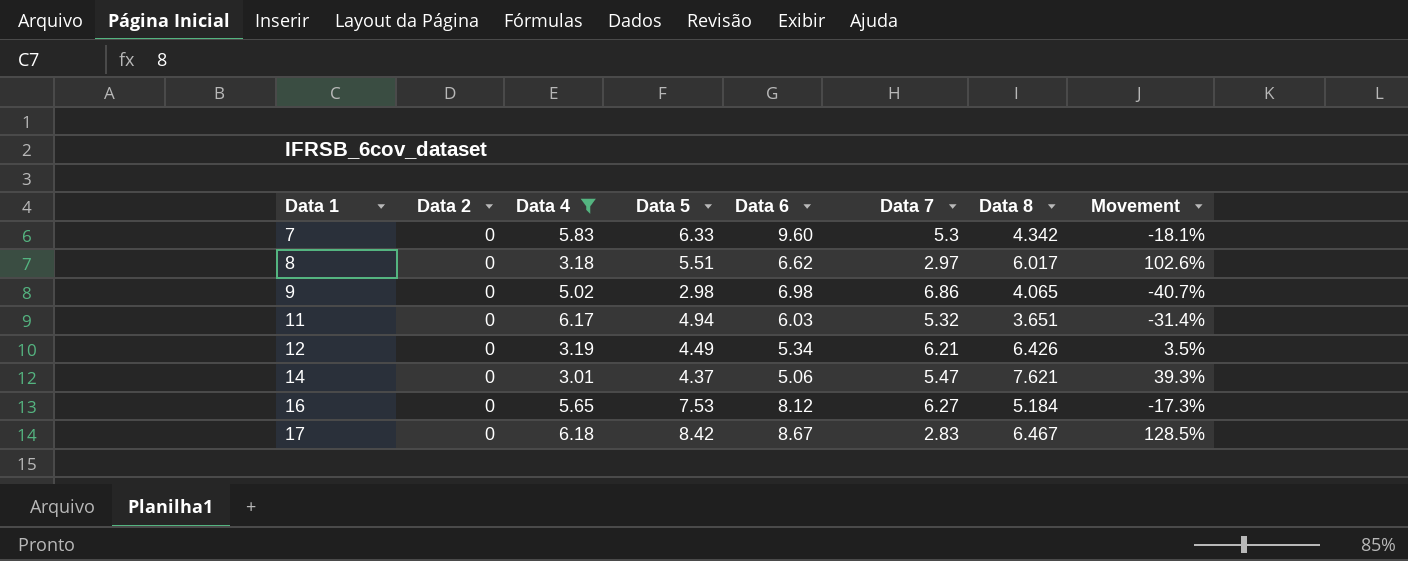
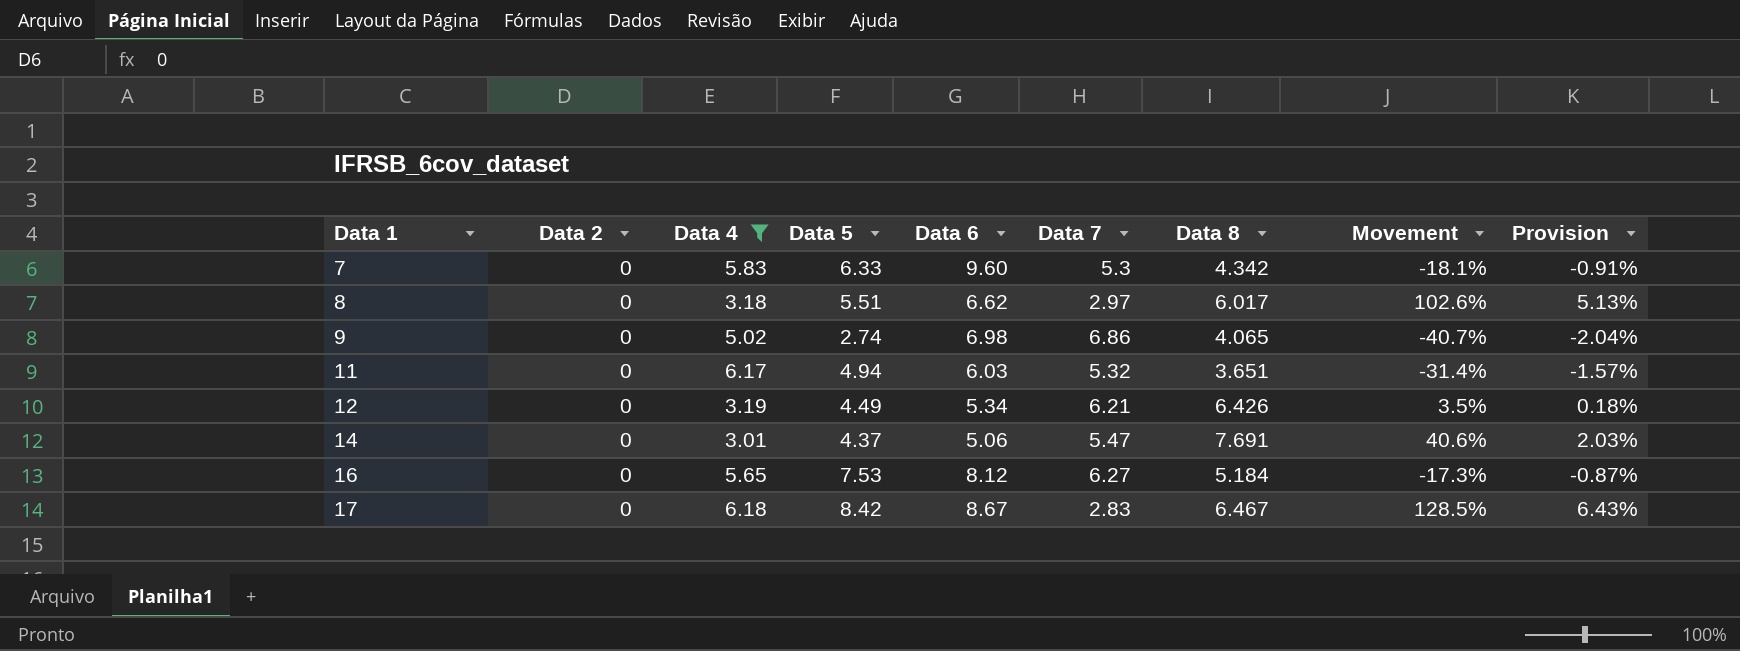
column Provision | formula: none -> [Movement] * 0.05
9 | Data 5: 2.98 -> 2.74
14 | Data 8: 7.621 -> 7.691
14 | Movement: 39.3% -> 40.6%

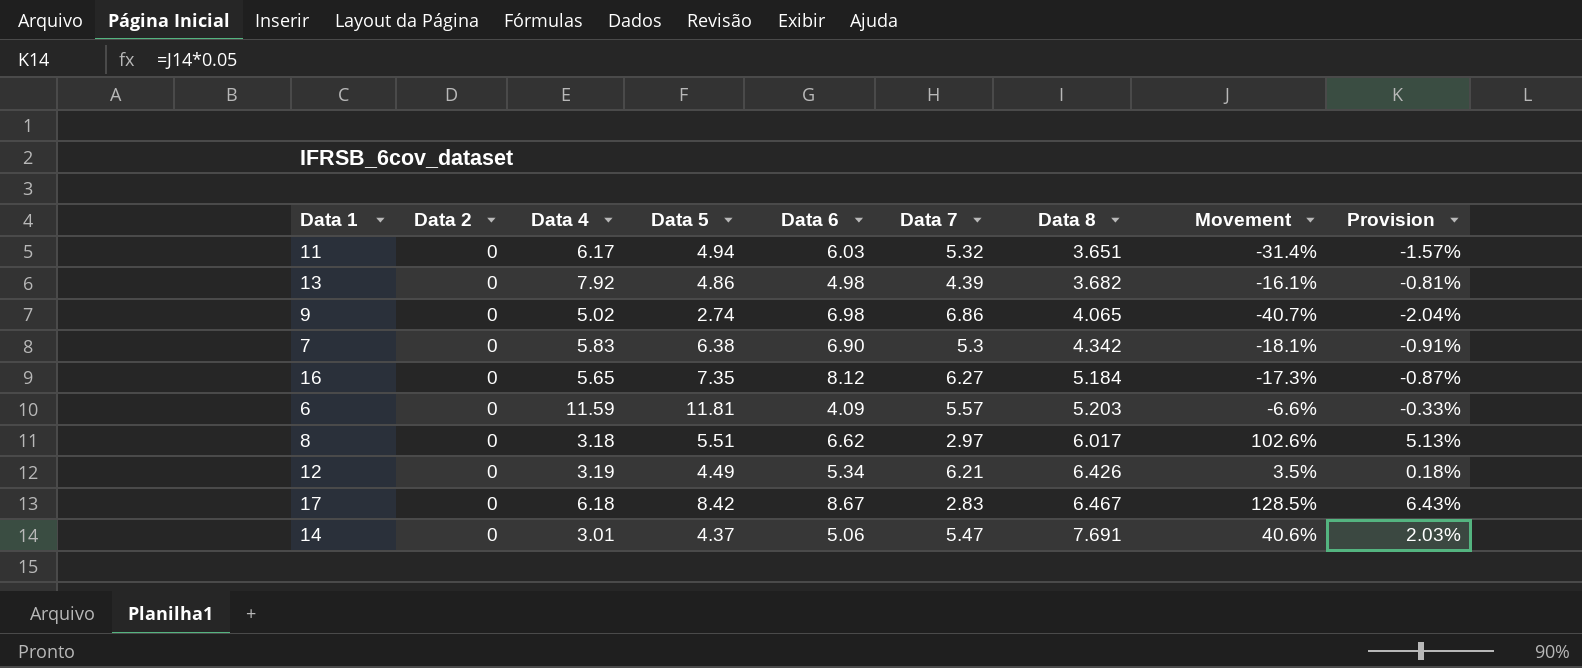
filter: Data 4 <= 6.18 -> none
row order: Data 1 ascending -> Data 8 ascending
7 | Data 5: 6.33 -> 6.38
7 | Data 6: 9.60 -> 6.90
16 | Data 5: 7.53 -> 7.35

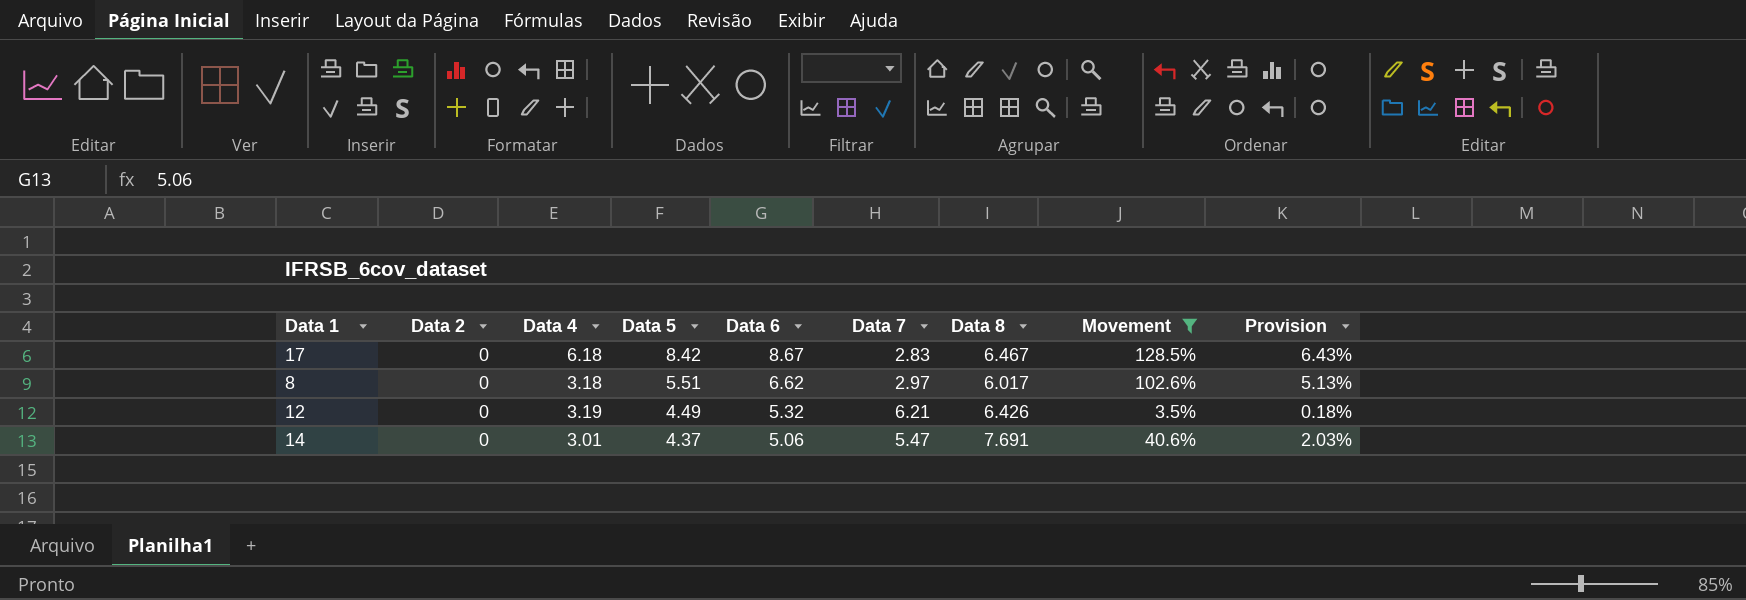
filter: none -> Movement >= 3.5%
row order: Data 8 ascending -> Data 5 descending
12 | Data 6: 5.34 -> 5.32

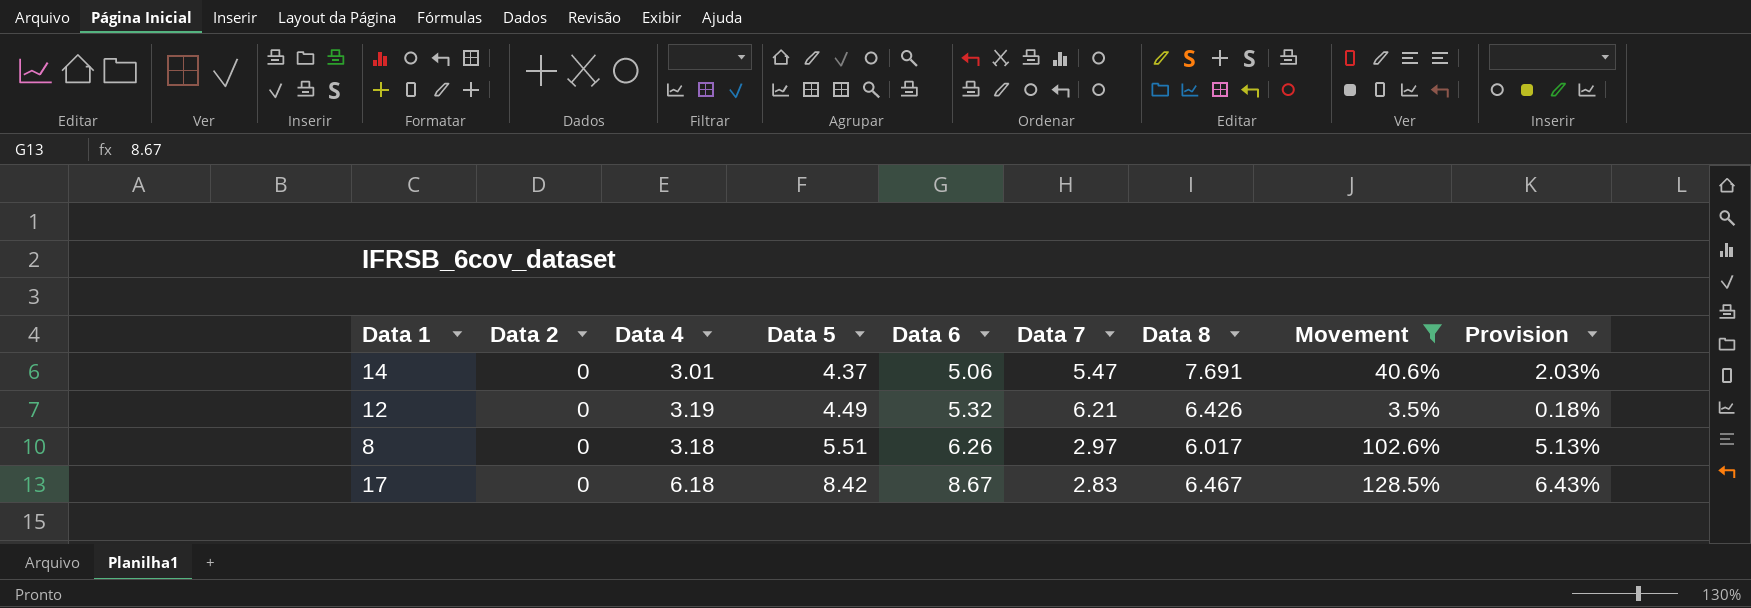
row order: Data 5 descending -> Data 5 ascending
8 | Data 6: 6.62 -> 6.26

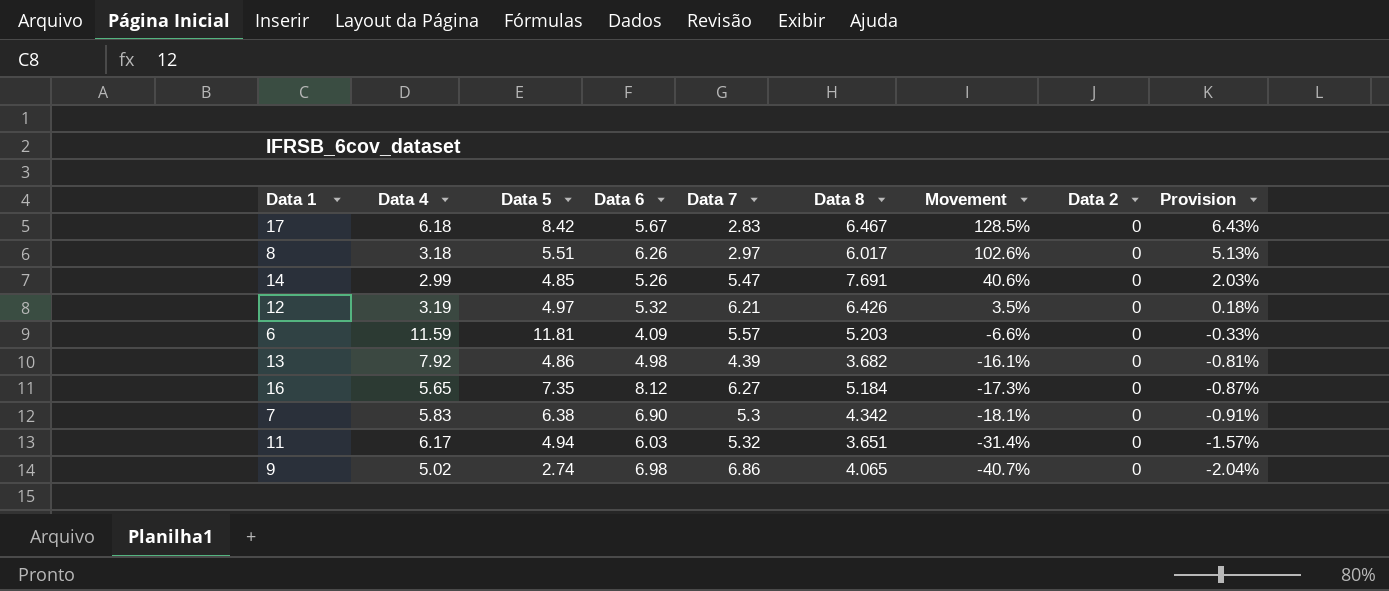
filter: Movement >= 3.5% -> none
row order: Data 5 ascending -> Movement descending
column Data 2 | position: 2 -> 8
17 | Data 6: 8.67 -> 5.67
14 | Data 4: 3.01 -> 2.99
14 | Data 5: 4.37 -> 4.85
14 | Data 6: 5.06 -> 5.26
12 | Data 5: 4.49 -> 4.97

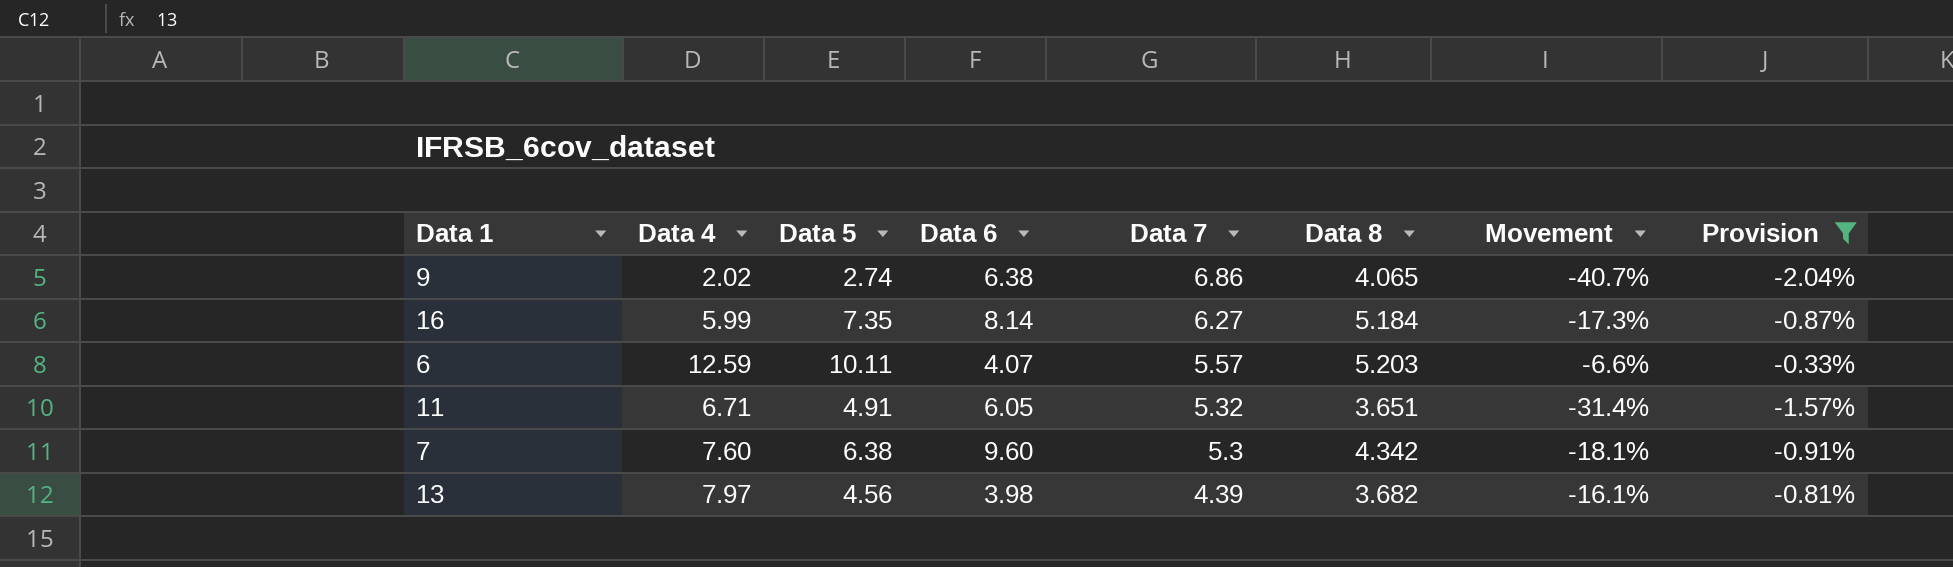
filter: none -> Provision <= -0.33%
row order: Movement descending -> Data 7 descending
column Data 2 | position: 8 -> none
9 | Data 4: 5.02 -> 2.02
9 | Data 6: 6.98 -> 6.38
16 | Data 4: 5.65 -> 5.99
16 | Data 6: 8.12 -> 8.14
6 | Data 4: 11.59 -> 12.59
6 | Data 5: 11.81 -> 10.11
6 | Data 6: 4.09 -> 4.07
11 | Data 4: 6.17 -> 6.71
11 | Data 5: 4.94 -> 4.91
11 | Data 6: 6.03 -> 6.05
7 | Data 4: 5.83 -> 7.60
7 | Data 6: 6.90 -> 9.60
13 | Data 4: 7.92 -> 7.97
13 | Data 5: 4.86 -> 4.56
13 | Data 6: 4.98 -> 3.98

